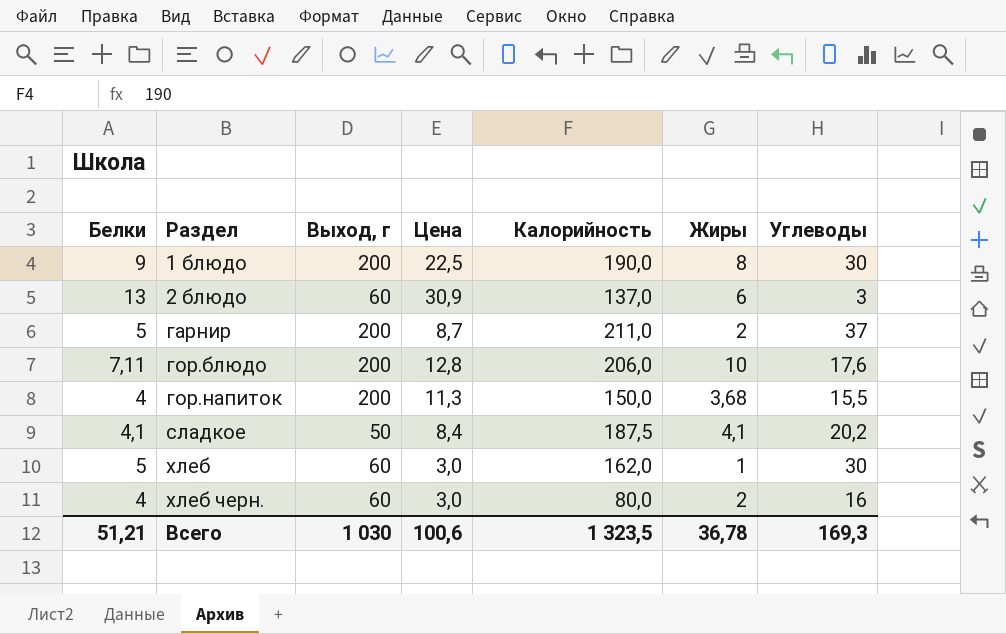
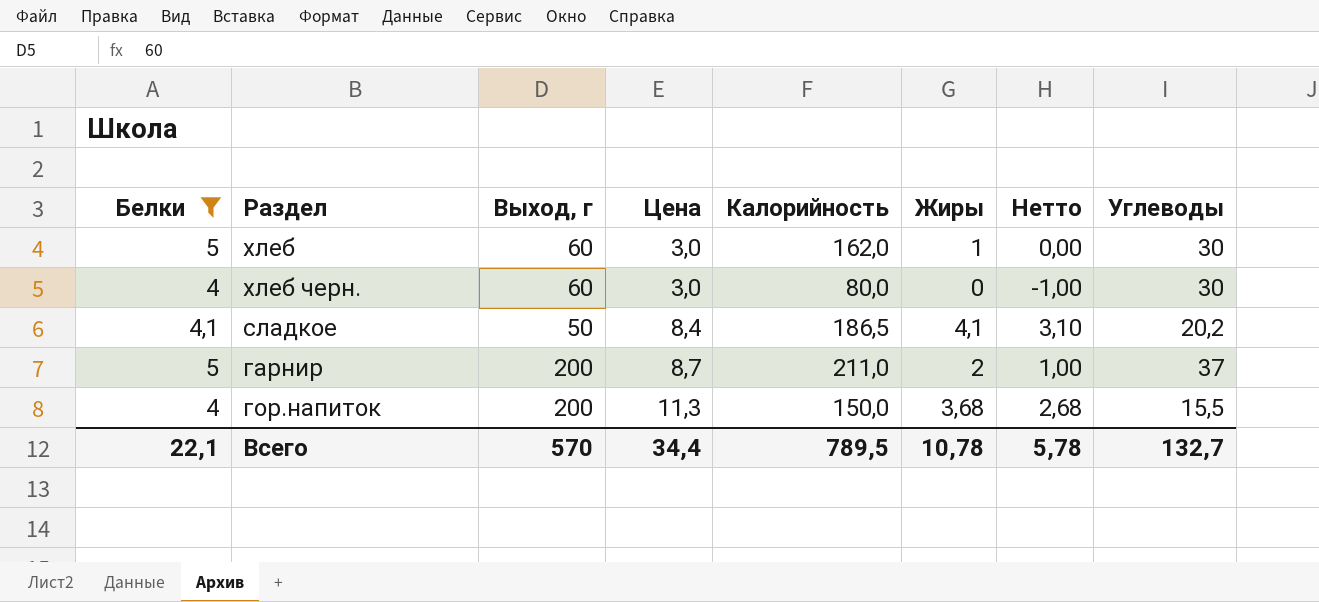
filter: none -> Белки <= 5
row order: Раздел ascending -> Цена ascending
column Нетто | formula: none -> [Жиры] - 1
хлеб черн. | Жиры: 2 -> 0
хлеб черн. | Углеводы: 16 -> 30
сладкое | Калорийность: 187,5 -> 186,5
Всего | Белки: 51,21 -> 22,1
Всего | Выход, г: 1 030 -> 570
Всего | Цена: 100,6 -> 34,4
Всего | Калорийность: 1 323,5 -> 789,5
Всего | Жиры: 36,78 -> 10,78
Всего | Углеводы: 169,3 -> 132,7

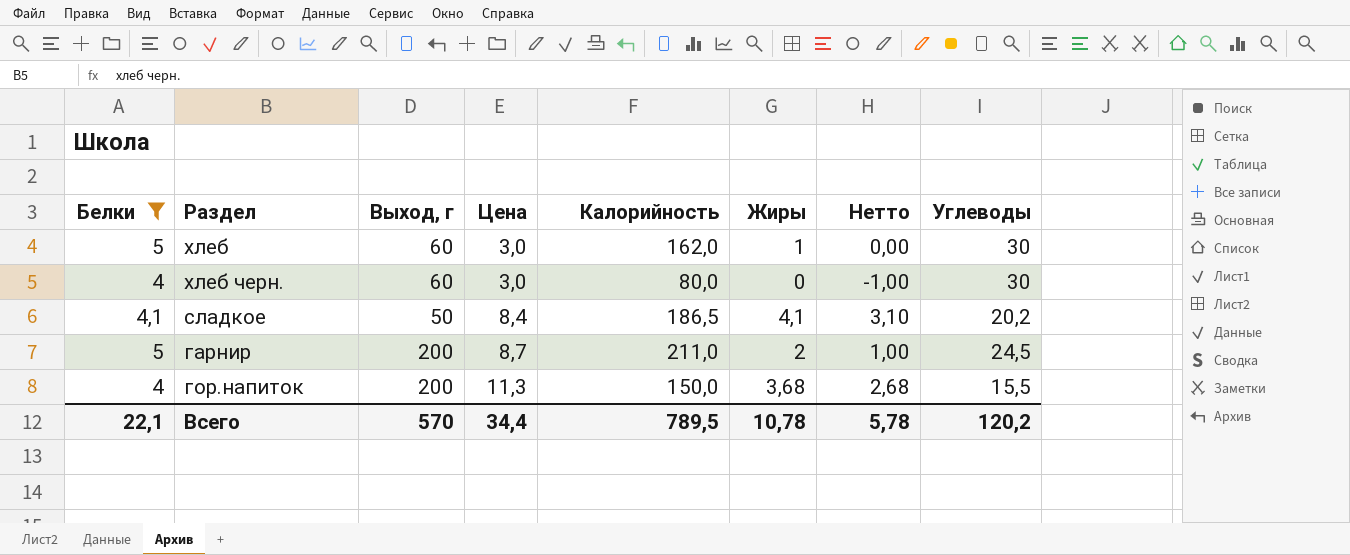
гарнир | Углеводы: 37 -> 24,5
Всего | Углеводы: 132,7 -> 120,2

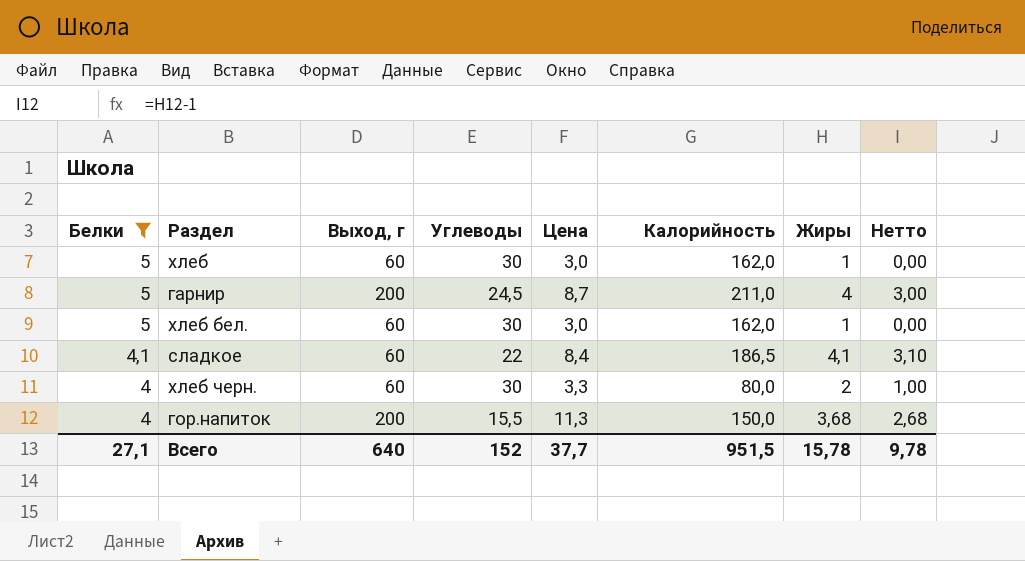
row order: Цена ascending -> Белки descending
column Углеводы | position: 8 -> 4
гарнир | Жиры: 2 -> 4
гарнир | Нетто: 1,00 -> 3,00
row хлеб бел.: none -> 5 | 60 | 30 | 3,0 | 162,0 | 1 | 0,00
сладкое | Выход, г: 50 -> 60
сладкое | Углеводы: 20,2 -> 22
хлеб черн. | Цена: 3,0 -> 3,3
хлеб черн. | Жиры: 0 -> 2
хлеб черн. | Нетто: -1,00 -> 1,00
Всего | Белки: 22,1 -> 27,1
Всего | Выход, г: 570 -> 640
Всего | Углеводы: 120,2 -> 152
Всего | Цена: 34,4 -> 37,7
Всего | Калорийность: 789,5 -> 951,5
Всего | Жиры: 10,78 -> 15,78
Всего | Нетто: 5,78 -> 9,78

